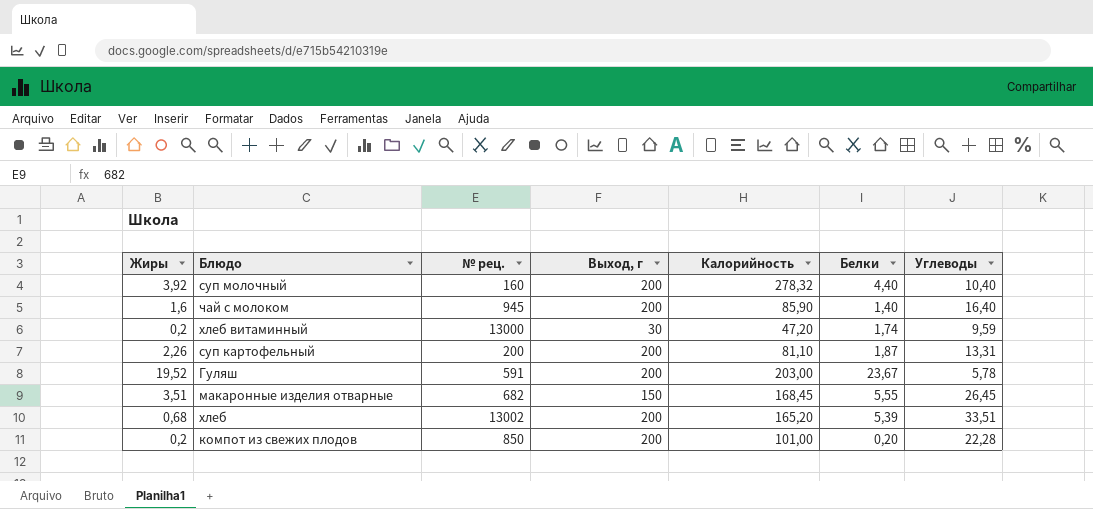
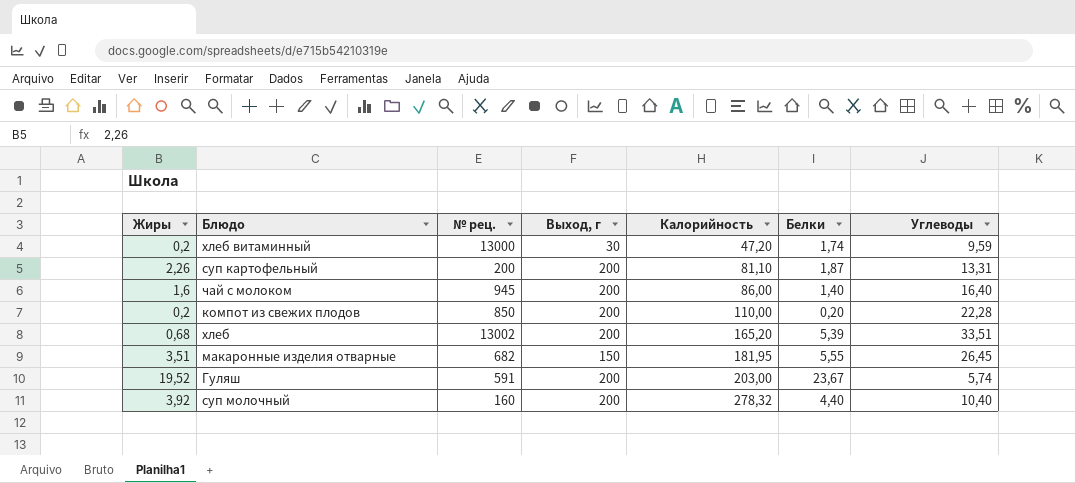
row order: none -> Калорийность ascending
чай с молоком | Калорийность: 85,90 -> 86,00
компот из свежих плодов | Калорийность: 101,00 -> 110,00
макаронные изделия отварные | Калорийность: 168,45 -> 181,95
Гуляш | Углеводы: 5,78 -> 5,74

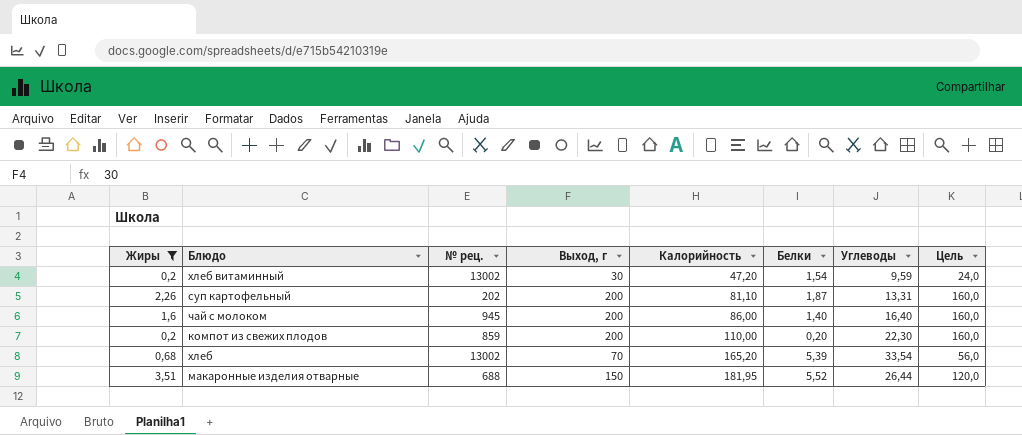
filter: none -> Жиры <= 3,51
column Цель | formula: none -> [Выход, г] * 0,8
хлеб витаминный | № рец.: 13000 -> 13002
хлеб витаминный | Белки: 1,74 -> 1,54
суп картофельный | № рец.: 200 -> 202
компот из свежих плодов | № рец.: 850 -> 859
компот из свежих плодов | Углеводы: 22,28 -> 22,30
хлеб | Выход, г: 200 -> 70
хлеб | Углеводы: 33,51 -> 33,54
макаронные изделия отварные | № рец.: 682 -> 688
макаронные изделия отварные | Белки: 5,55 -> 5,52
макаронные изделия отварные | Углеводы: 26,45 -> 26,44

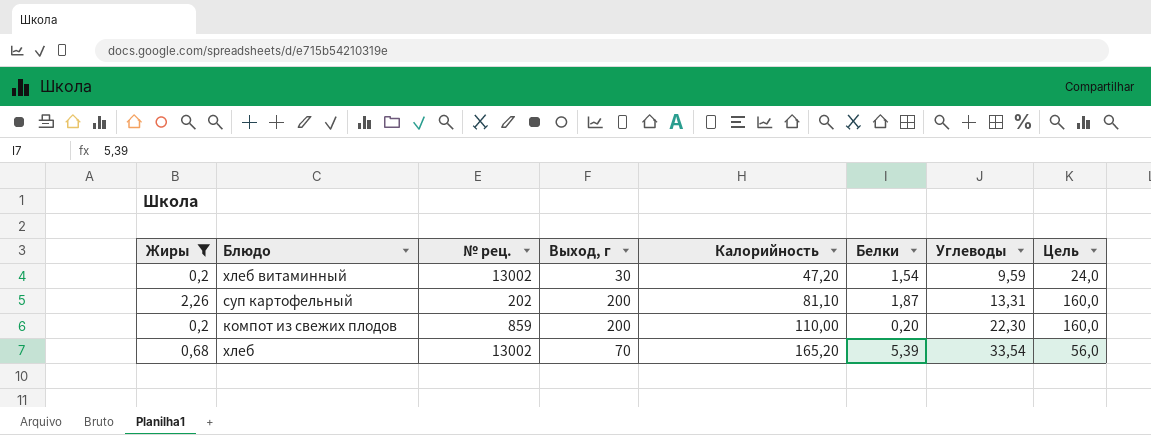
row чай с молоком: 1,6 | 945 | 200 | 86,00 | 1,40 | 16,40 | 160,0 -> none
row макаронные изделия отварные: 3,51 | 688 | 150 | 181,95 | 5,52 | 26,44 | 120,0 -> none

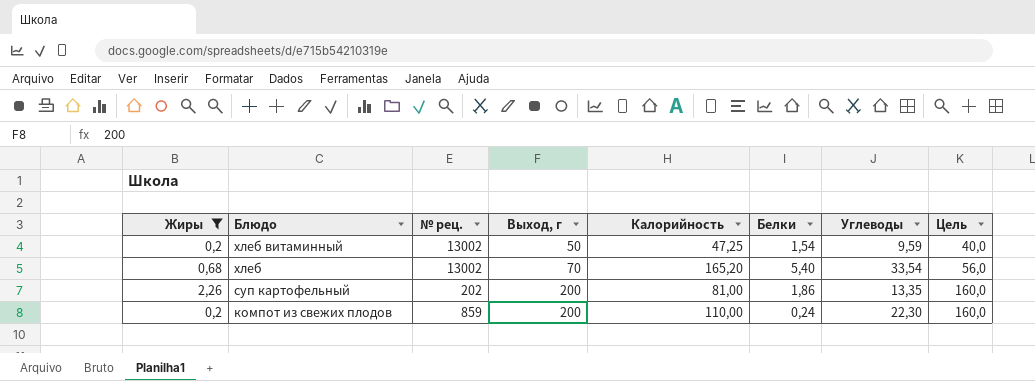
row order: Калорийность ascending -> Блюдо descending
хлеб витаминный | Выход, г: 30 -> 50
хлеб витаминный | Калорийность: 47,20 -> 47,25
хлеб витаминный | Цель: 24,0 -> 40,0
хлеб | Белки: 5,39 -> 5,40
суп картофельный | Калорийность: 81,10 -> 81,00
суп картофельный | Белки: 1,87 -> 1,86
суп картофельный | Углеводы: 13,31 -> 13,35
компот из свежих плодов | Белки: 0,20 -> 0,24

